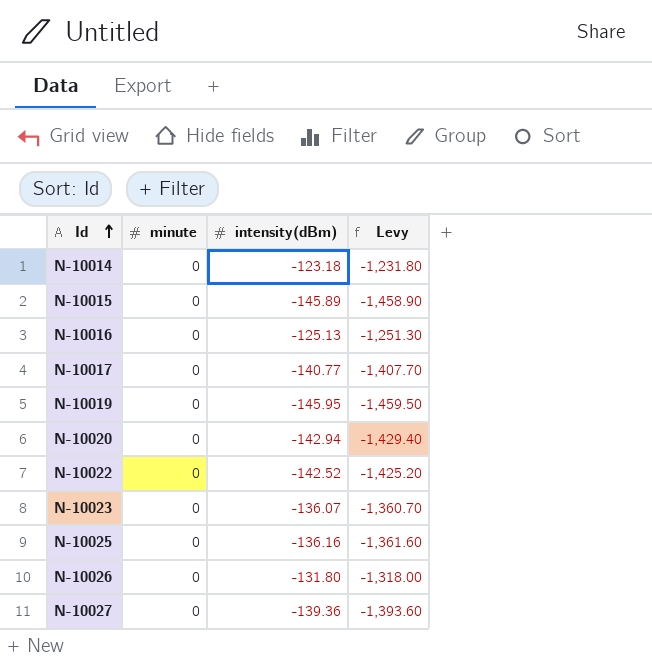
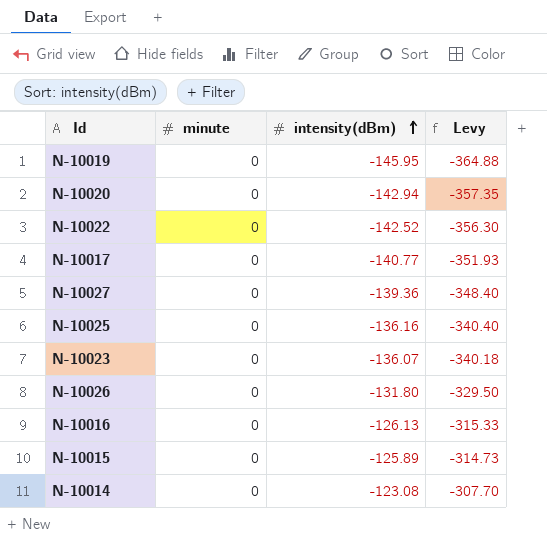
row order: Id ascending -> intensity(dBm) ascending
column Levy | formula: [intensity(dBm)] * 10 -> [intensity(dBm)] * 2.5
N-10016 | intensity(dBm): -125.13 -> -126.13
N-10015 | intensity(dBm): -145.89 -> -125.89
N-10014 | intensity(dBm): -123.18 -> -123.08

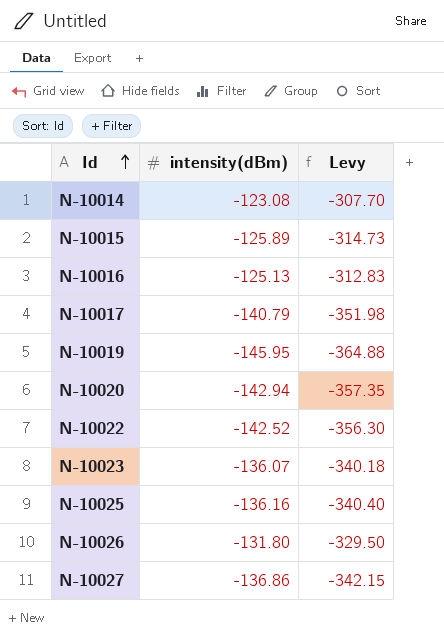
row order: intensity(dBm) ascending -> Id ascending
column minute | position: 2 -> none
N-10016 | intensity(dBm): -126.13 -> -125.13
N-10016 | Levy: -315.33 -> -312.83
N-10017 | intensity(dBm): -140.77 -> -140.79
N-10017 | Levy: -351.93 -> -351.98
N-10027 | intensity(dBm): -139.36 -> -136.86
N-10027 | Levy: -348.40 -> -342.15

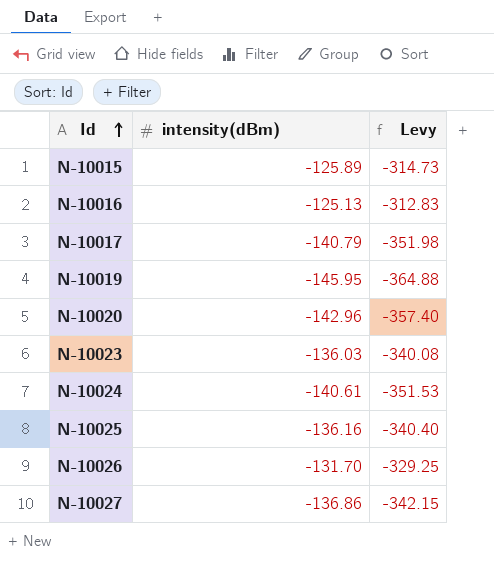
row N-10014: -123.08 | -307.70 -> none
row N-10022: -142.52 | -356.30 -> none
N-10020 | intensity(dBm): -142.94 -> -142.96
N-10020 | Levy: -357.35 -> -357.40
N-10023 | intensity(dBm): -136.07 -> -136.03
N-10023 | Levy: -340.18 -> -340.08
row N-10024: none -> -140.61 | -351.53
N-10026 | intensity(dBm): -131.80 -> -131.70
N-10026 | Levy: -329.50 -> -329.25

